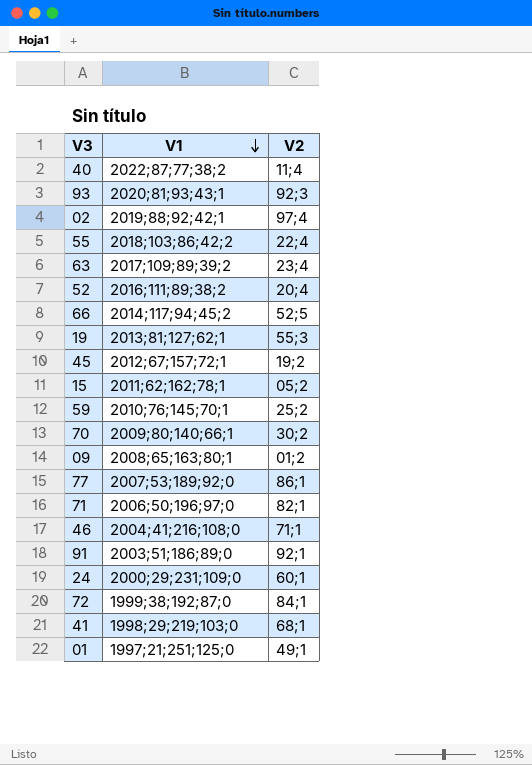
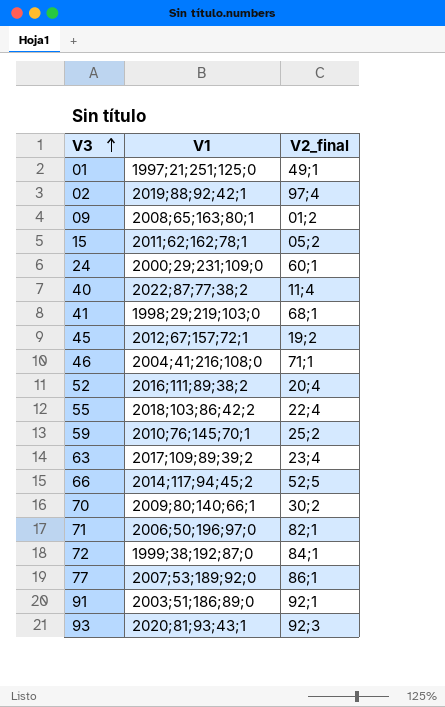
row order: V1 descending -> V3 ascending
column name: V2 -> V2_final
row 19: 2013;81;127;62;1 | 55;3 -> none

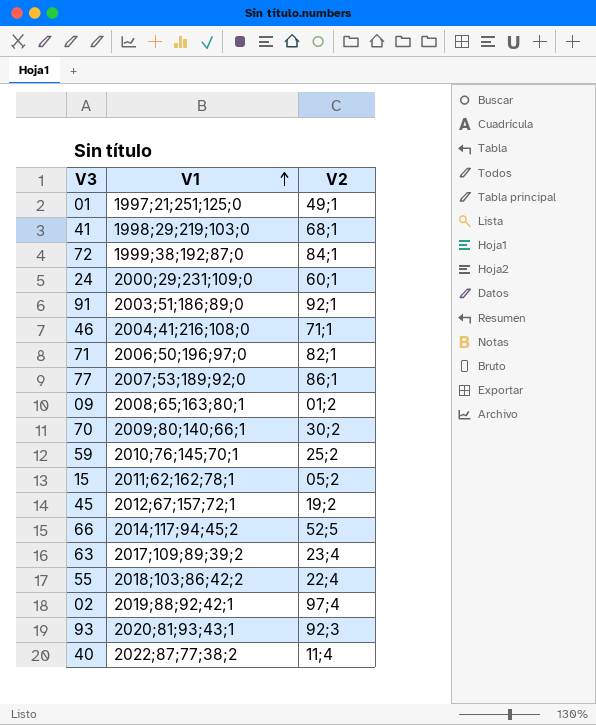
row order: V3 ascending -> V1 ascending
column name: V2_final -> V2
row 52: 2016;111;89;38;2 | 20;4 -> none

